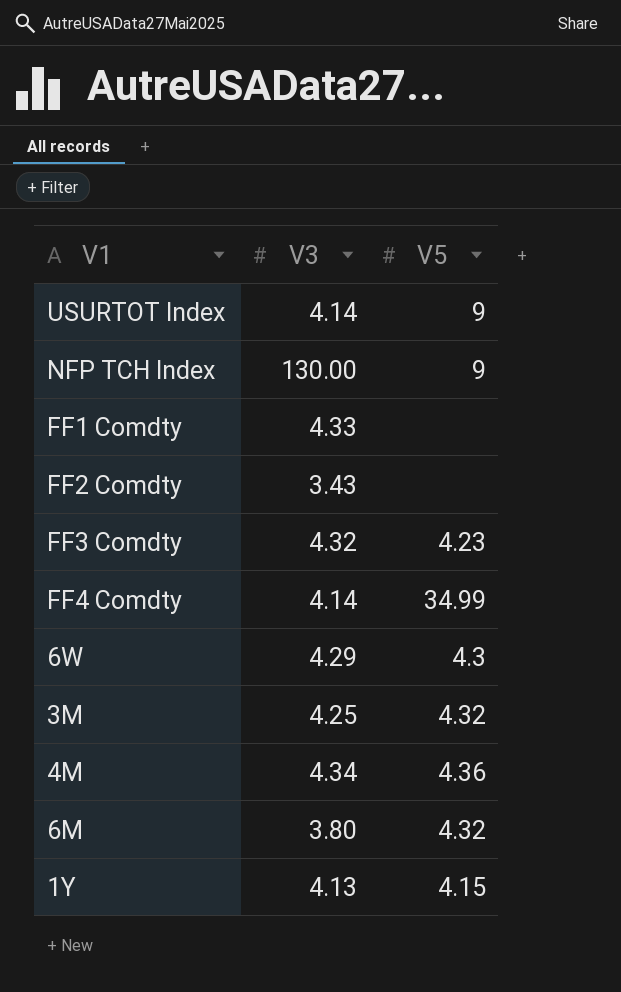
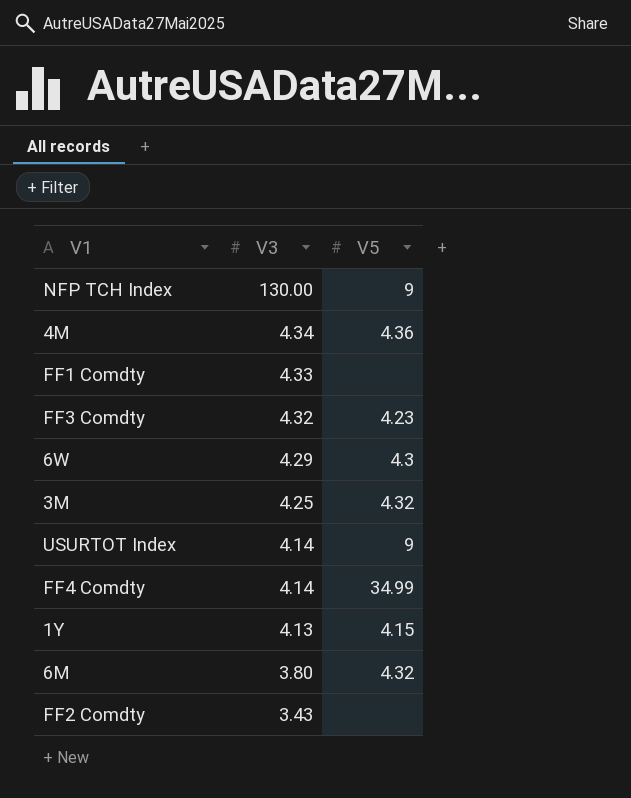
row order: none -> V3 descending

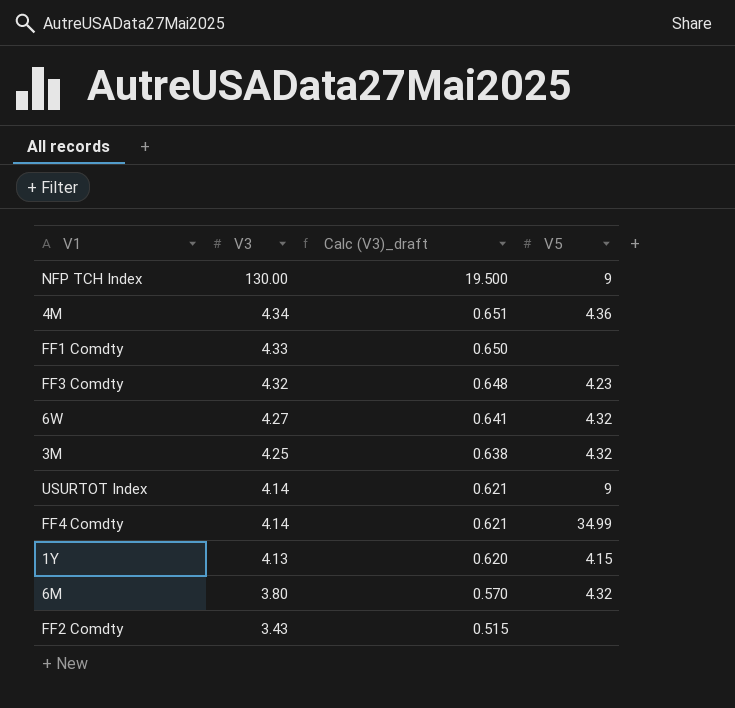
column Calc (V3)_draft | formula: none -> [V3] * 0.15
6W | V3: 4.29 -> 4.27
6W | V5: 4.3 -> 4.32

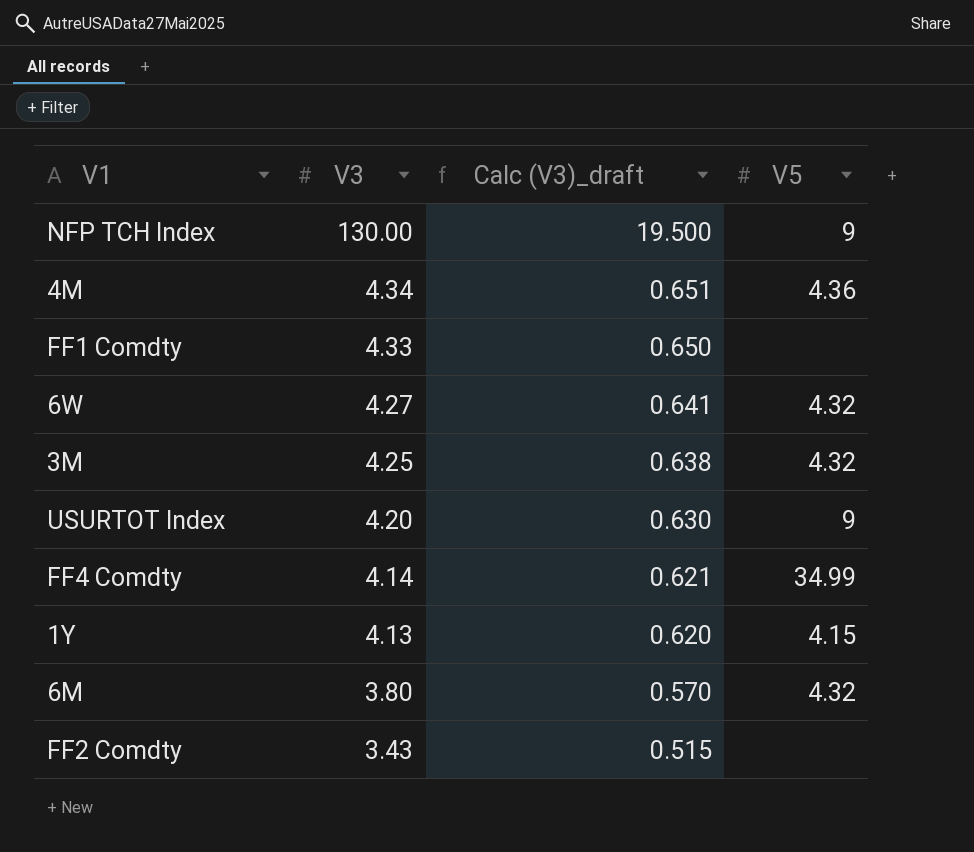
row FF3 Comdty: 4.32 | 0.648 | 4.23 -> none
USURTOT Index | V3: 4.14 -> 4.20
USURTOT Index | Calc (V3)_draft: 0.621 -> 0.630

